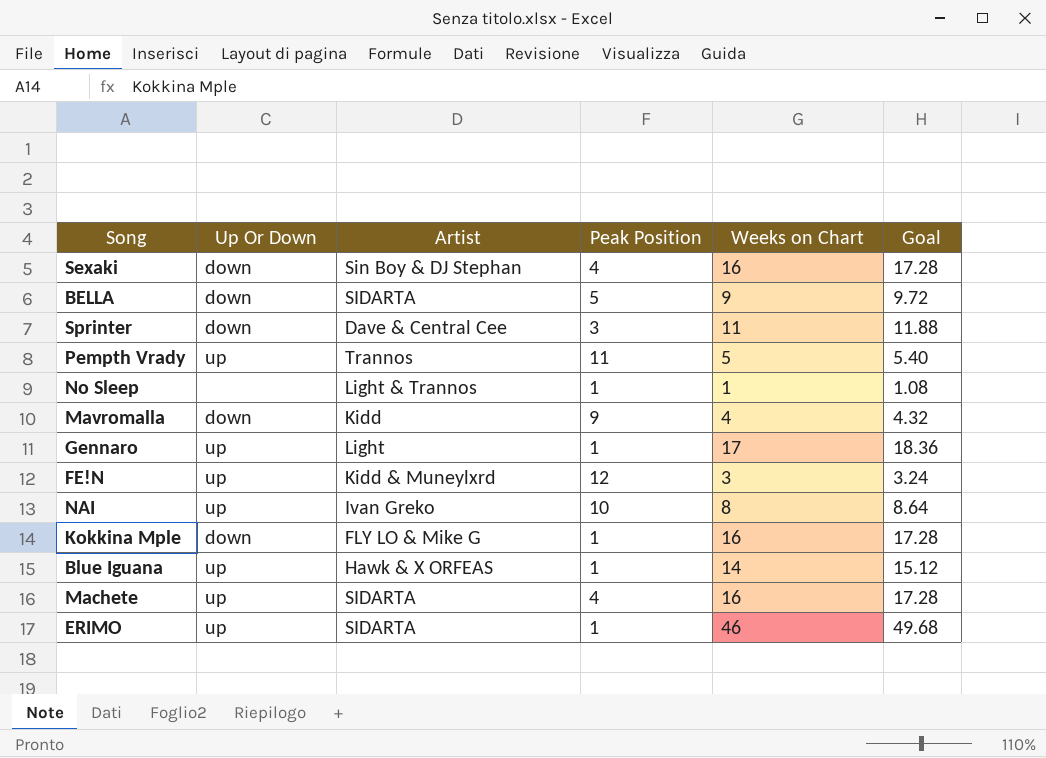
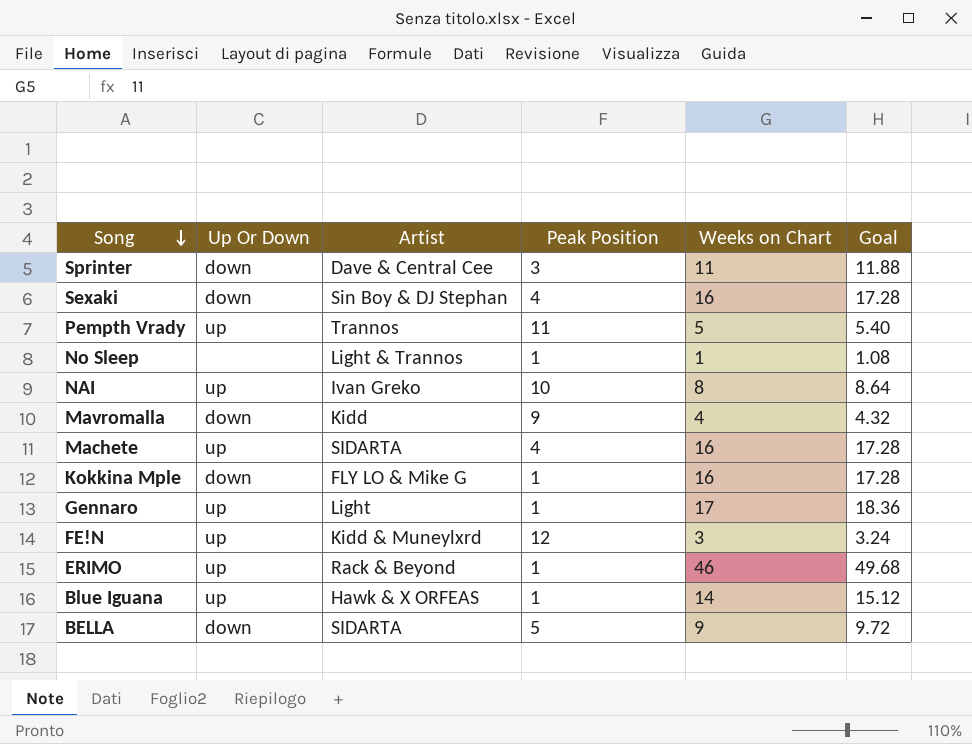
row order: none -> Song descending
ERIMO | Artist: SIDARTA -> Rack & Beyond

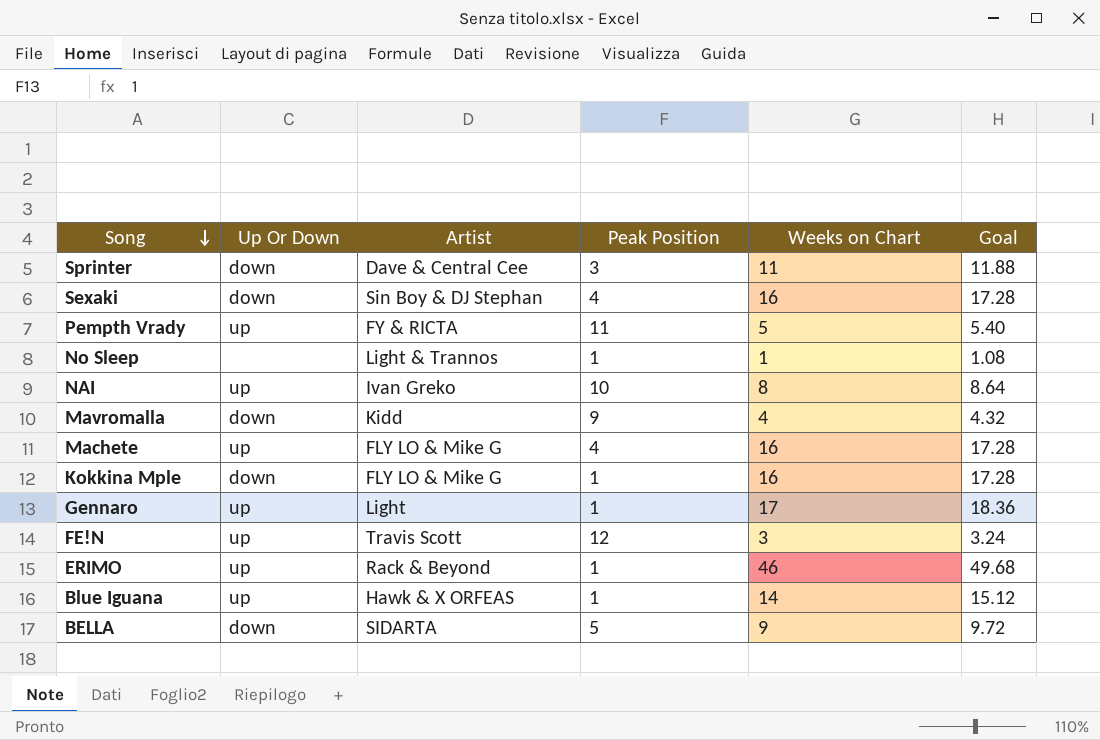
Pempth Vrady | Artist: Trannos -> FY & RICTA
Machete | Artist: SIDARTA -> FLY LO & Mike G
FE!N | Artist: Kidd & Muneylxrd -> Travis Scott

